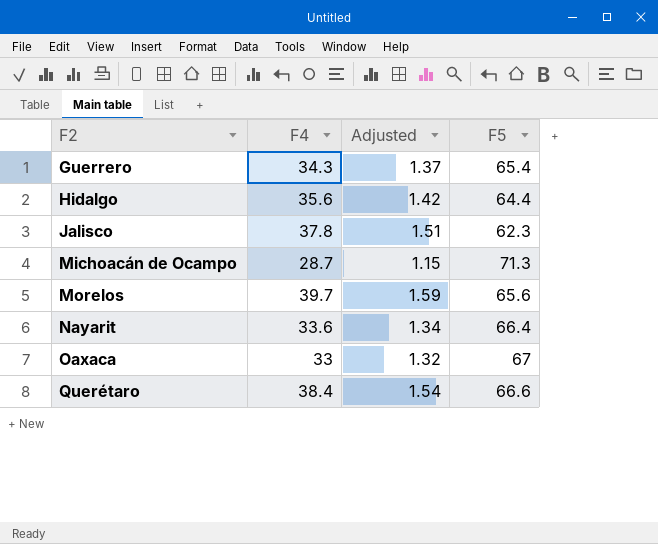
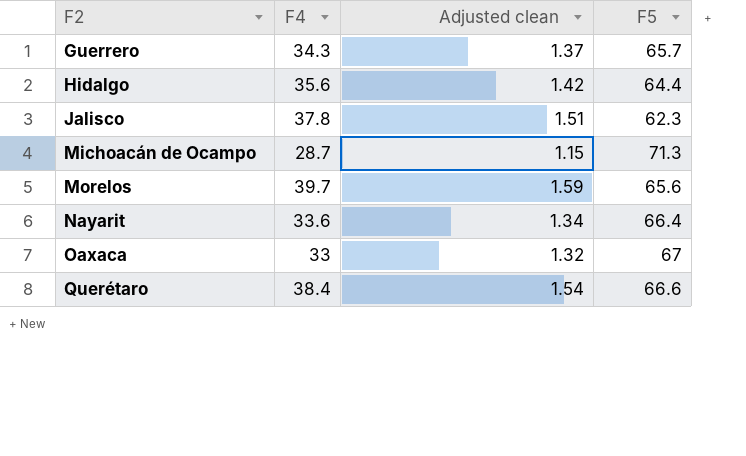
column name: Adjusted -> Adjusted clean
Guerrero | F5: 65.4 -> 65.7

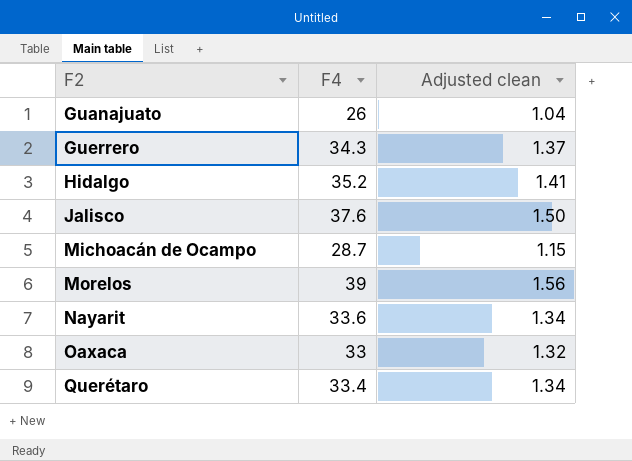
column F5 | position: 4 -> none
row Guanajuato: none -> 26 | 1.04
Hidalgo | F4: 35.6 -> 35.2
Hidalgo | Adjusted clean: 1.42 -> 1.41
Jalisco | F4: 37.8 -> 37.6
Jalisco | Adjusted clean: 1.51 -> 1.50
Morelos | F4: 39.7 -> 39
Morelos | Adjusted clean: 1.59 -> 1.56
Querétaro | F4: 38.4 -> 33.4
Querétaro | Adjusted clean: 1.54 -> 1.34

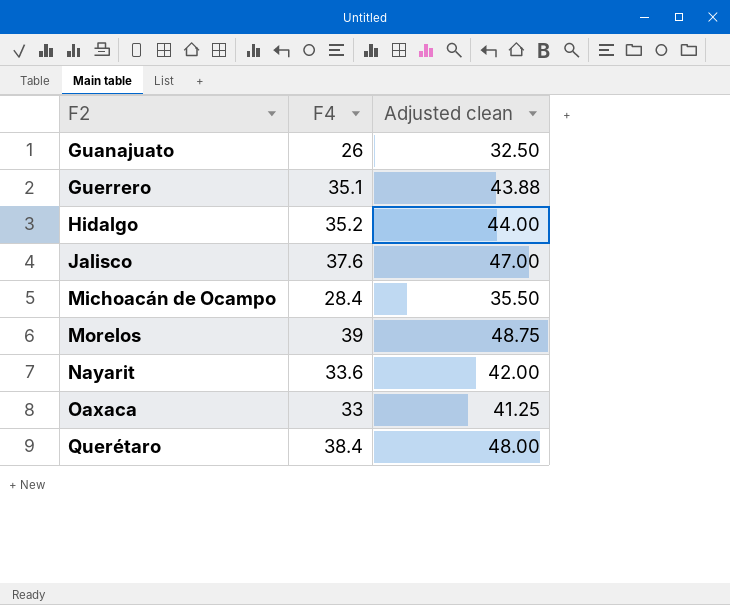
column Adjusted clean | formula: [F4] * 0.04 -> [F4] * 1.25
Guerrero | F4: 34.3 -> 35.1
Michoacán de Ocampo | F4: 28.7 -> 28.4
Querétaro | F4: 33.4 -> 38.4

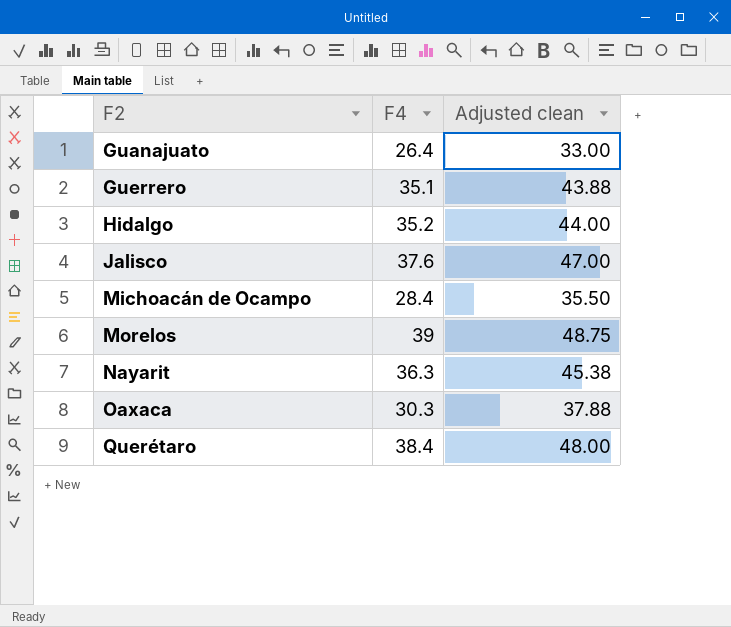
Guanajuato | F4: 26 -> 26.4
Guanajuato | Adjusted clean: 32.50 -> 33.00
Nayarit | F4: 33.6 -> 36.3
Nayarit | Adjusted clean: 42.00 -> 45.38
Oaxaca | F4: 33 -> 30.3
Oaxaca | Adjusted clean: 41.25 -> 37.88

